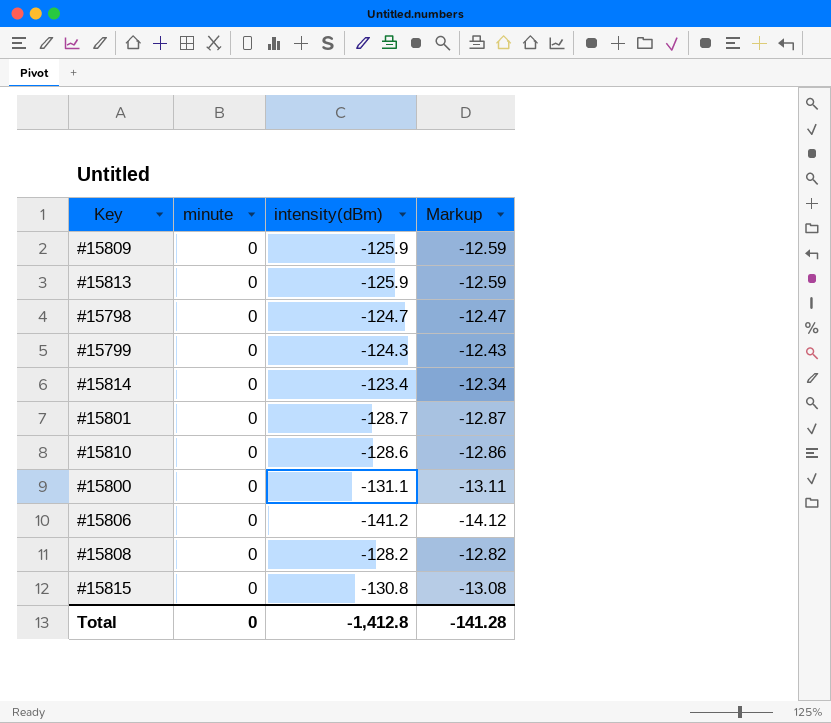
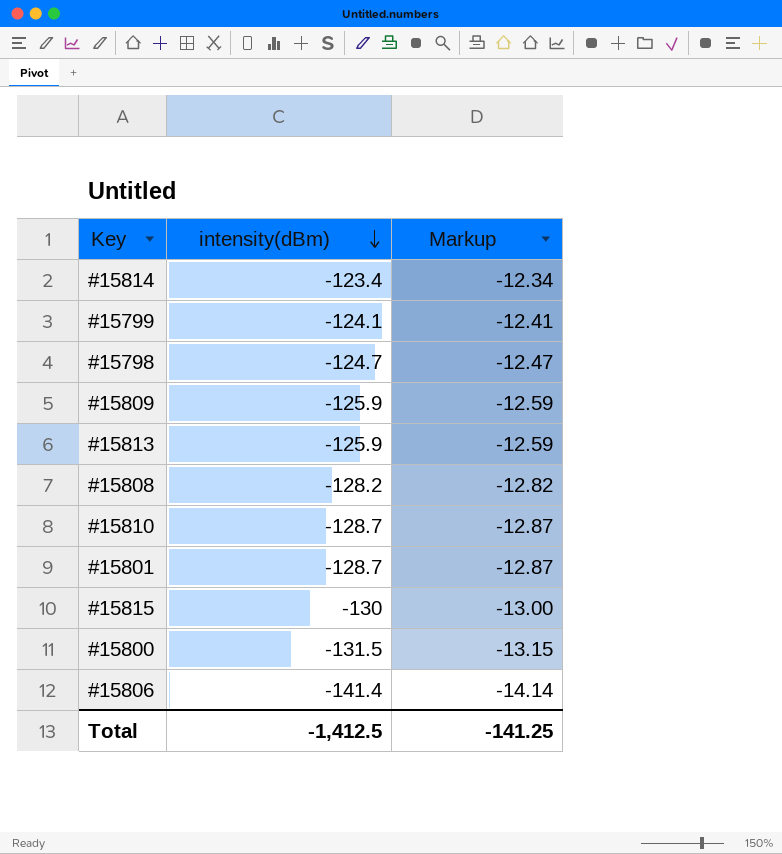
row order: none -> intensity(dBm) descending
column minute | position: 2 -> none
#15799 | intensity(dBm): -124.3 -> -124.1
#15799 | Markup: -12.43 -> -12.41
#15810 | intensity(dBm): -128.6 -> -128.7
#15810 | Markup: -12.86 -> -12.87
#15815 | intensity(dBm): -130.8 -> -130
#15815 | Markup: -13.08 -> -13.00
#15800 | intensity(dBm): -131.1 -> -131.5
#15800 | Markup: -13.11 -> -13.15
#15806 | intensity(dBm): -141.2 -> -141.4
#15806 | Markup: -14.12 -> -14.14
Total | intensity(dBm): -1,412.8 -> -1,412.5
Total | Markup: -141.28 -> -141.25

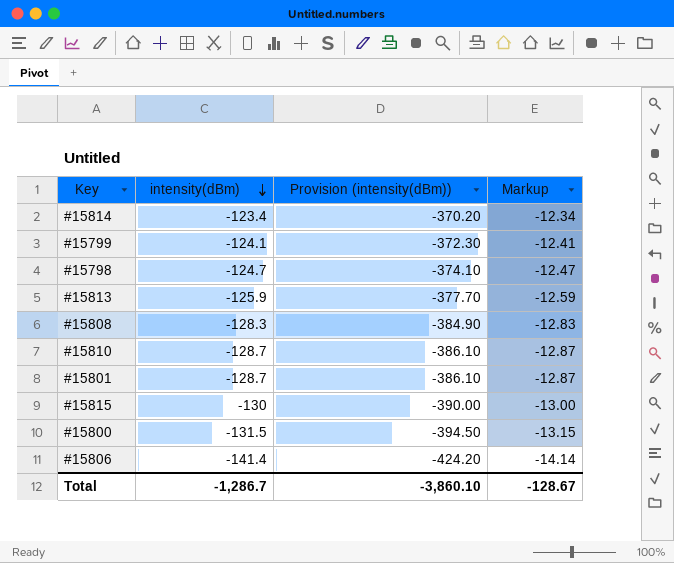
column Provision (intensity(dBm)) | formula: none -> [intensity(dBm)] * 3
row #15809: -125.9 | -12.59 -> none
#15808 | intensity(dBm): -128.2 -> -128.3
#15808 | Markup: -12.82 -> -12.83
Total | intensity(dBm): -1,412.5 -> -1,286.7
Total | Markup: -141.25 -> -128.67

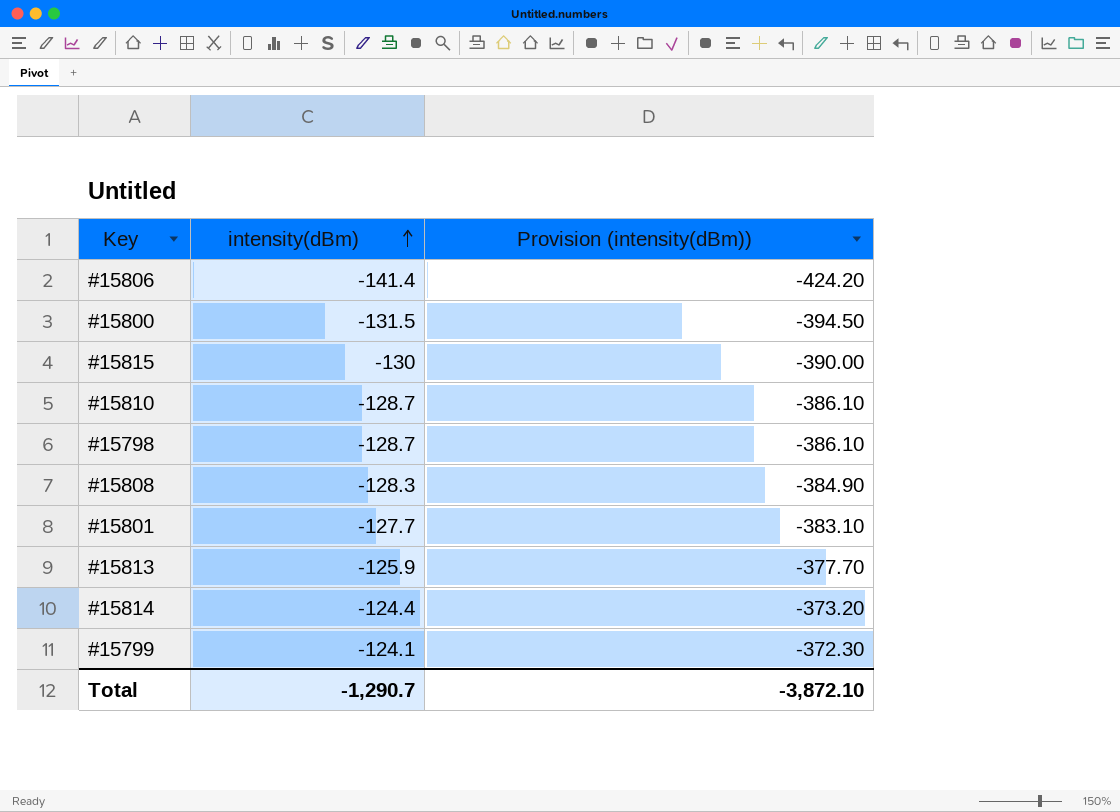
row order: intensity(dBm) descending -> intensity(dBm) ascending
column Markup | formula: [intensity(dBm)] * 0.1 -> none
#15798 | intensity(dBm): -124.7 -> -128.7
#15798 | Provision (intensity(dBm)): -374.10 -> -386.10
#15801 | intensity(dBm): -128.7 -> -127.7
#15801 | Provision (intensity(dBm)): -386.10 -> -383.10
#15814 | intensity(dBm): -123.4 -> -124.4
#15814 | Provision (intensity(dBm)): -370.20 -> -373.20
Total | intensity(dBm): -1,286.7 -> -1,290.7
Total | Provision (intensity(dBm)): -3,860.10 -> -3,872.10

